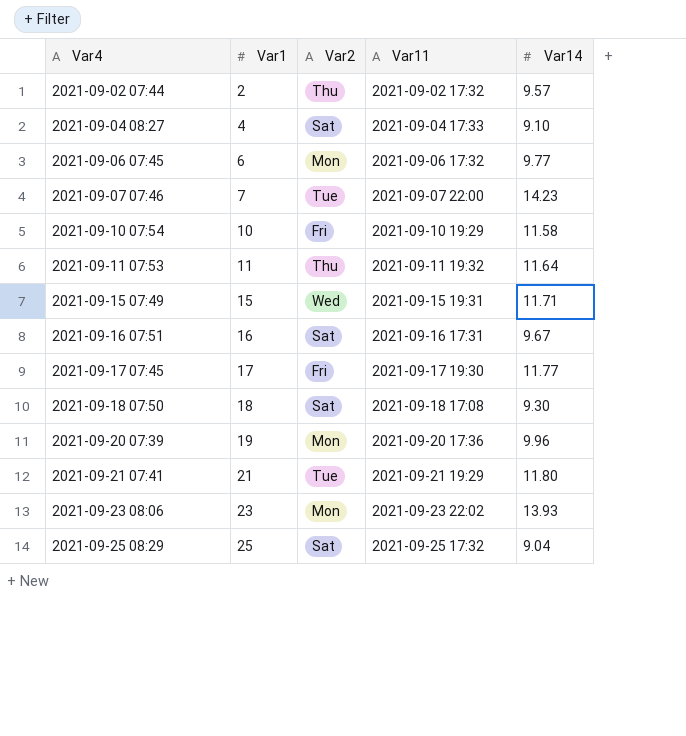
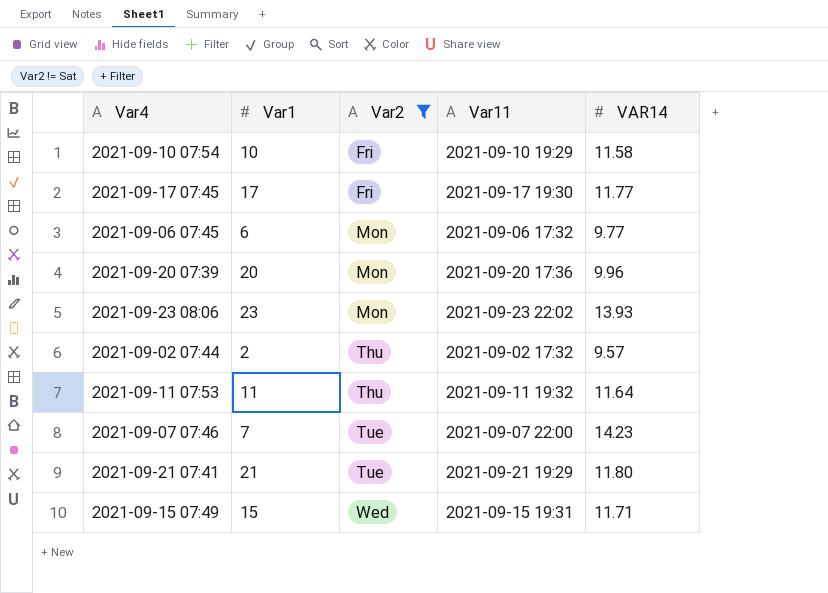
filter: none -> Var2 != Sat
row order: Var4 ascending -> Var2 ascending
column name: Var14 -> VAR14
2021-09-20 07:39 | Var1: 19 -> 20

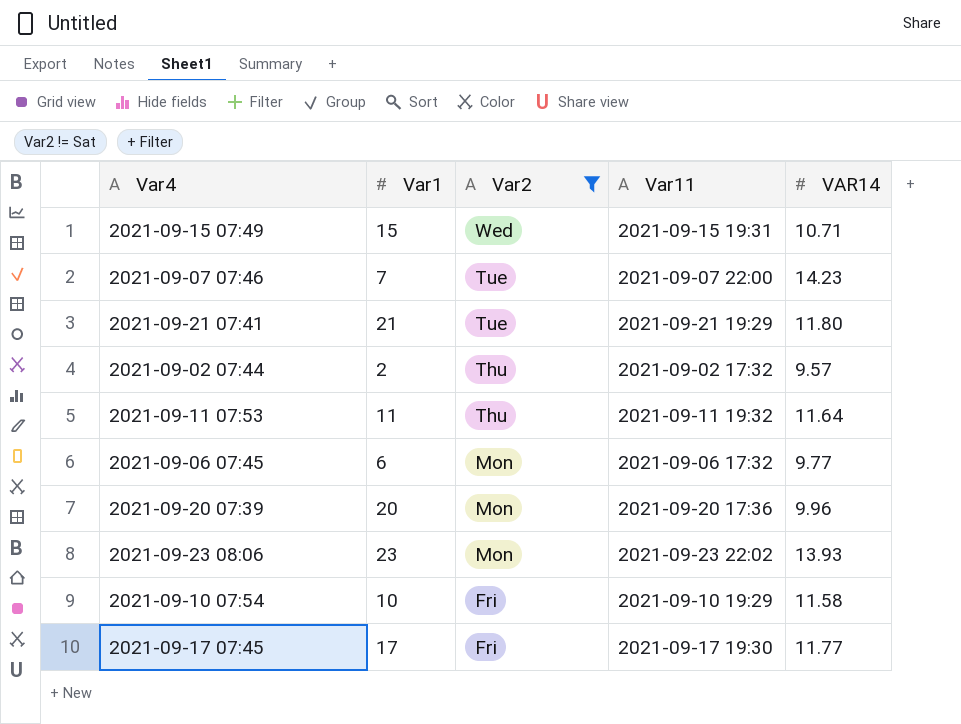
row order: Var2 ascending -> Var2 descending
2021-09-15 07:49 | VAR14: 11.71 -> 10.71

